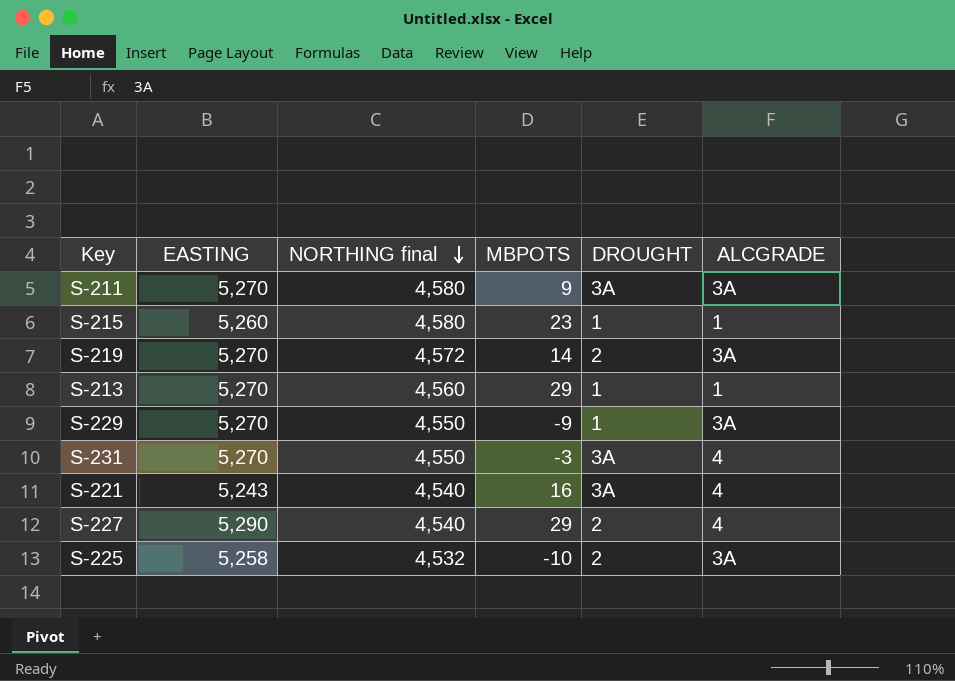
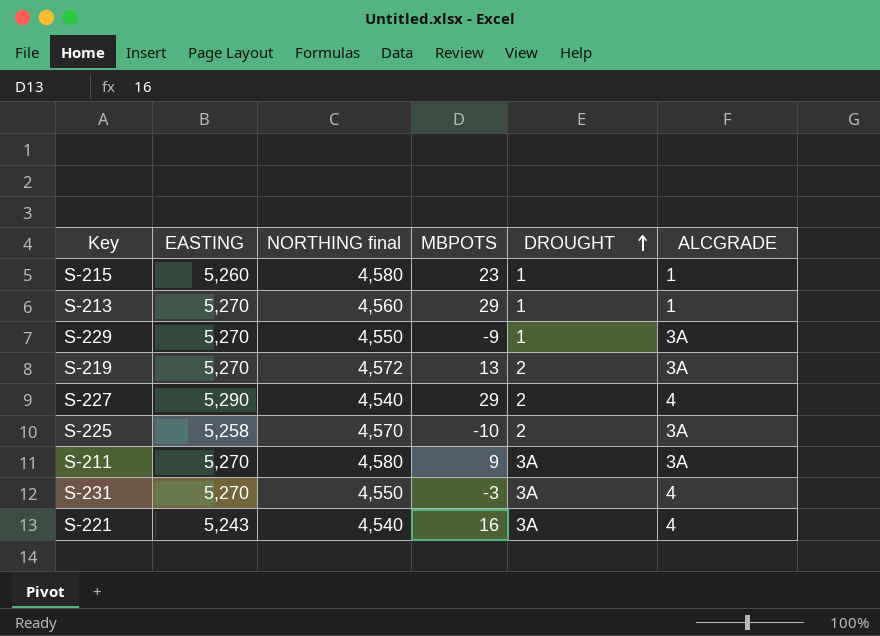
row order: NORTHING final descending -> DROUGHT ascending
S-219 | MBPOTS: 14 -> 13
S-225 | NORTHING final: 4,532 -> 4,570

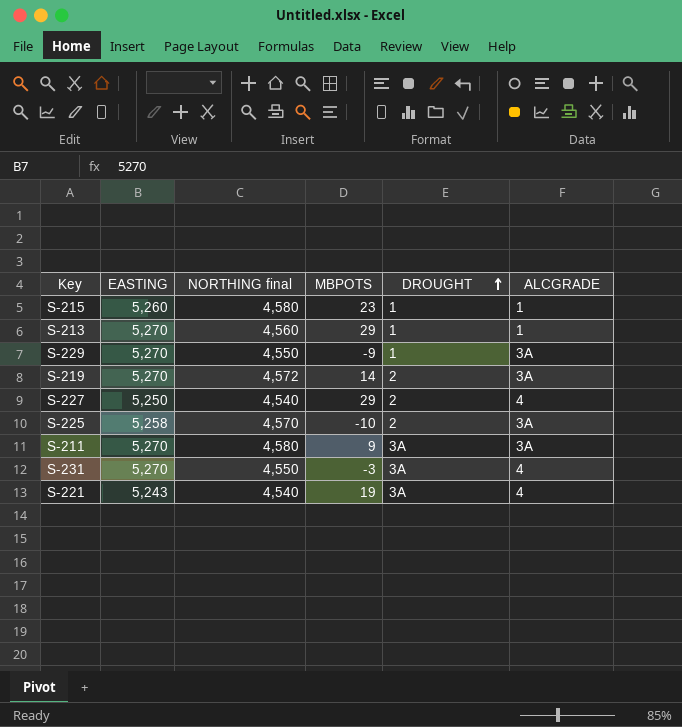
S-219 | MBPOTS: 13 -> 14
S-227 | EASTING: 5,290 -> 5,250
S-221 | MBPOTS: 16 -> 19

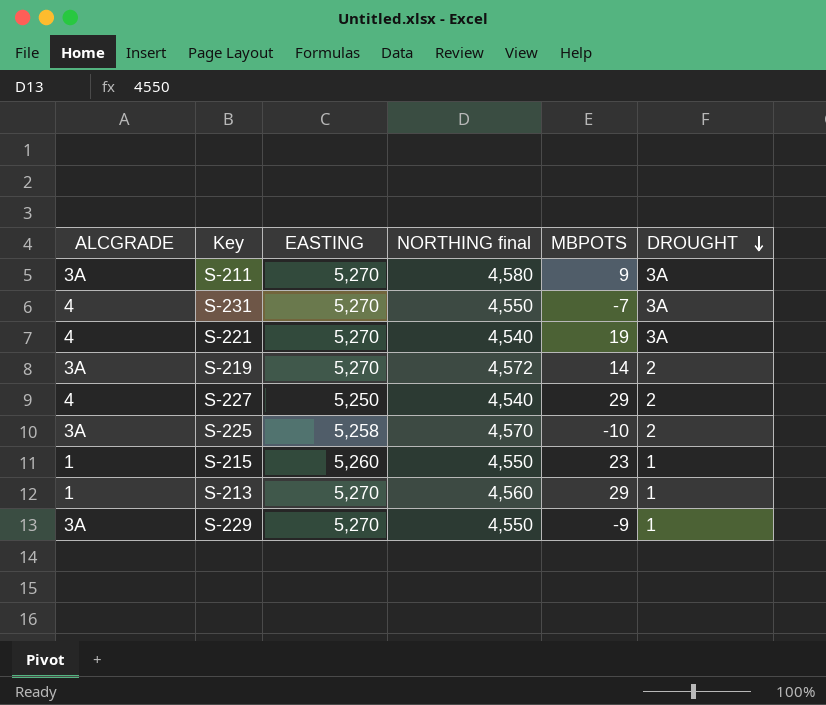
row order: DROUGHT ascending -> DROUGHT descending
column ALCGRADE | position: 6 -> 1
S-231 | MBPOTS: -3 -> -7
S-221 | EASTING: 5,243 -> 5,270
S-215 | NORTHING final: 4,580 -> 4,550

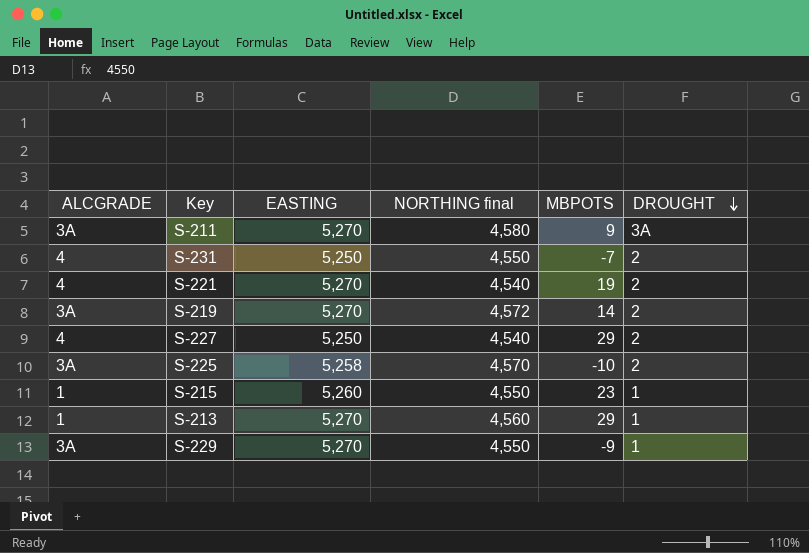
S-231 | EASTING: 5,270 -> 5,250
S-231 | DROUGHT: 3A -> 2
S-221 | DROUGHT: 3A -> 2

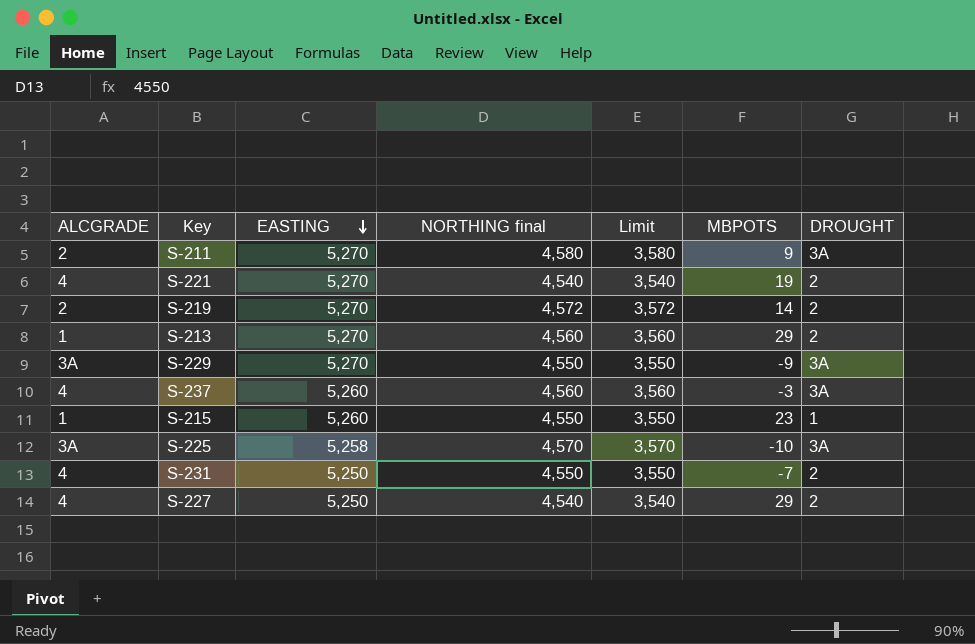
row order: DROUGHT descending -> EASTING descending
column Limit | formula: none -> [NORTHING final] - 1000
S-211 | ALCGRADE: 3A -> 2
S-219 | ALCGRADE: 3A -> 2
S-213 | DROUGHT: 1 -> 2
S-229 | DROUGHT: 1 -> 3A
row S-237: none -> 4 | 5,260 | 4,560 | 3,560 | -3 | 3A
S-225 | DROUGHT: 2 -> 3A

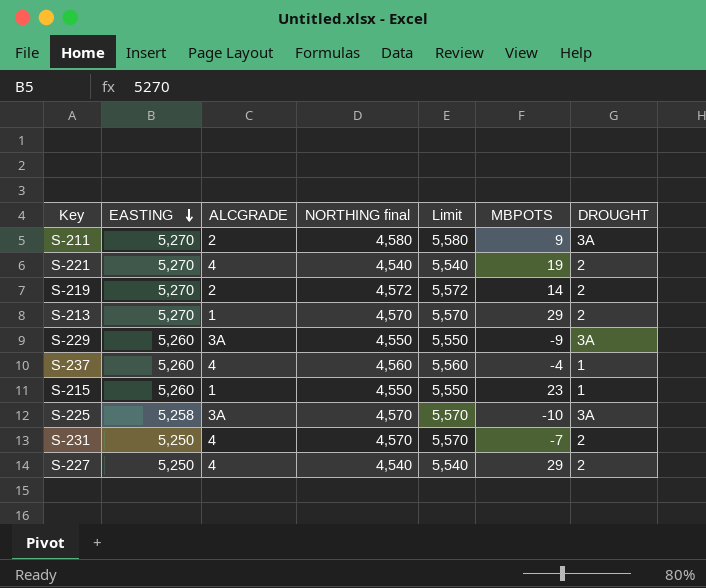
column ALCGRADE | position: 1 -> 3
column Limit | formula: [NORTHING final] - 1000 -> [NORTHING final] + 1000
S-213 | NORTHING final: 4,560 -> 4,570
S-229 | EASTING: 5,270 -> 5,260
S-237 | MBPOTS: -3 -> -4
S-237 | DROUGHT: 3A -> 1
S-231 | NORTHING final: 4,550 -> 4,570

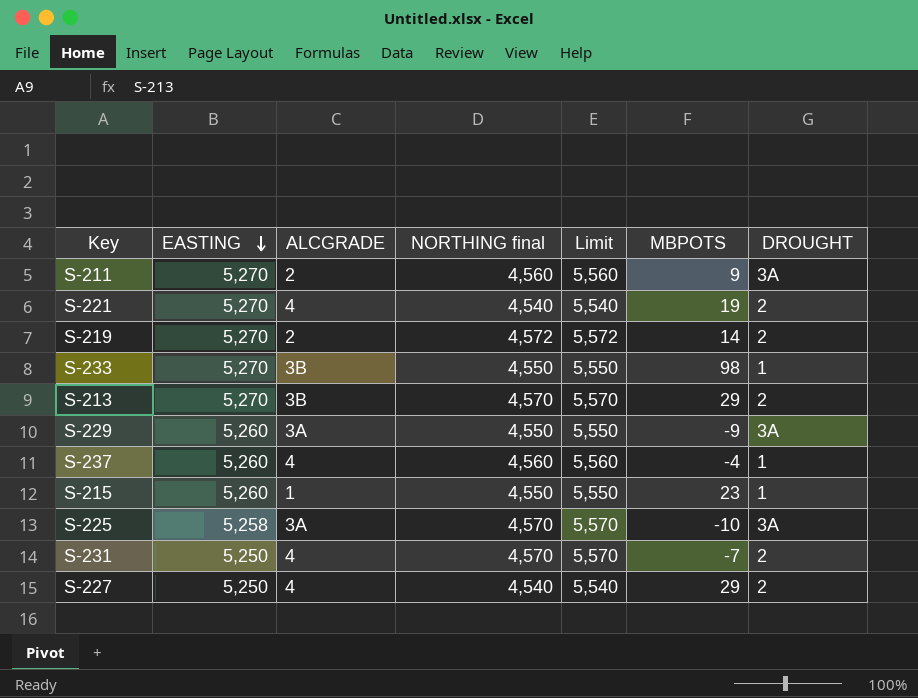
S-211 | NORTHING final: 4,580 -> 4,560
S-211 | Limit: 5,580 -> 5,560
row S-233: none -> 5,270 | 3B | 4,550 | 5,550 | 98 | 1
S-213 | ALCGRADE: 1 -> 3B

